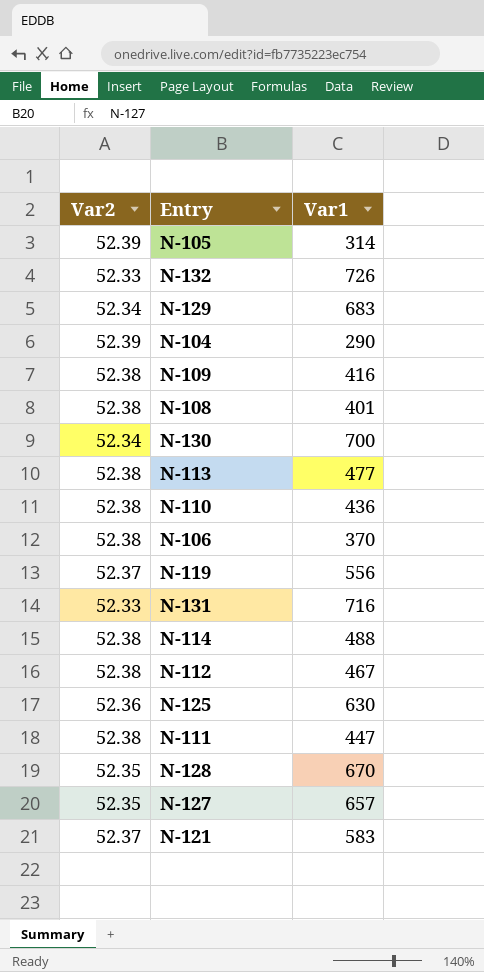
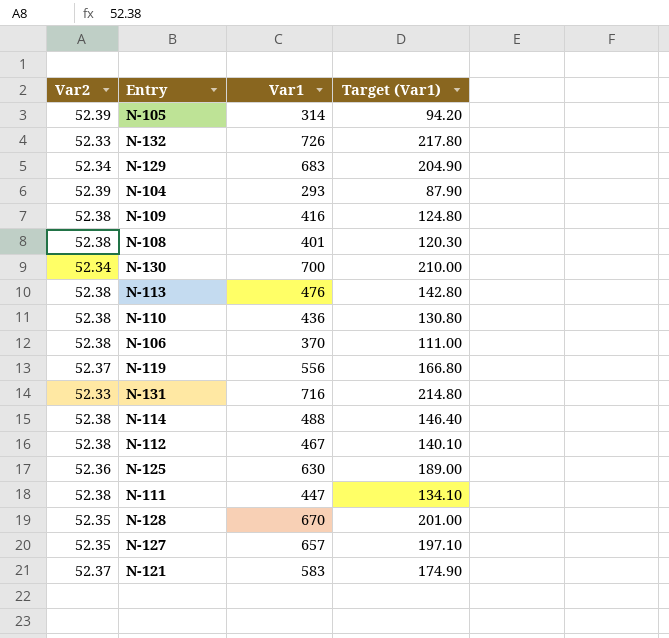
column Target (Var1) | formula: none -> [Var1] * 0.3
N-104 | Var1: 290 -> 293
N-113 | Var1: 477 -> 476

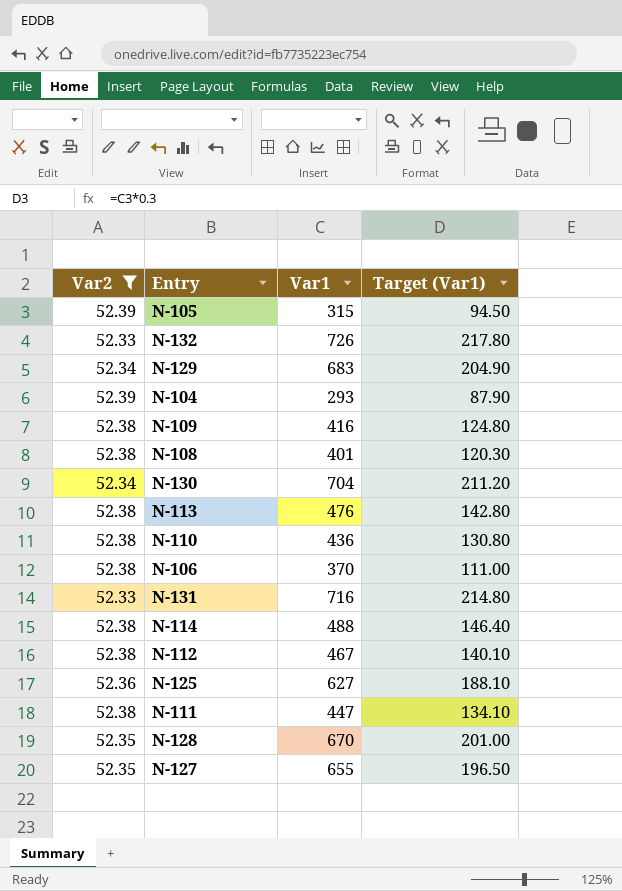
filter: none -> Var2 != 52.37
N-105 | Var1: 314 -> 315
N-105 | Target (Var1): 94.20 -> 94.50
N-130 | Var1: 700 -> 704
N-130 | Target (Var1): 210.00 -> 211.20
N-125 | Var1: 630 -> 627
N-125 | Target (Var1): 189.00 -> 188.10
N-127 | Var1: 657 -> 655
N-127 | Target (Var1): 197.10 -> 196.50

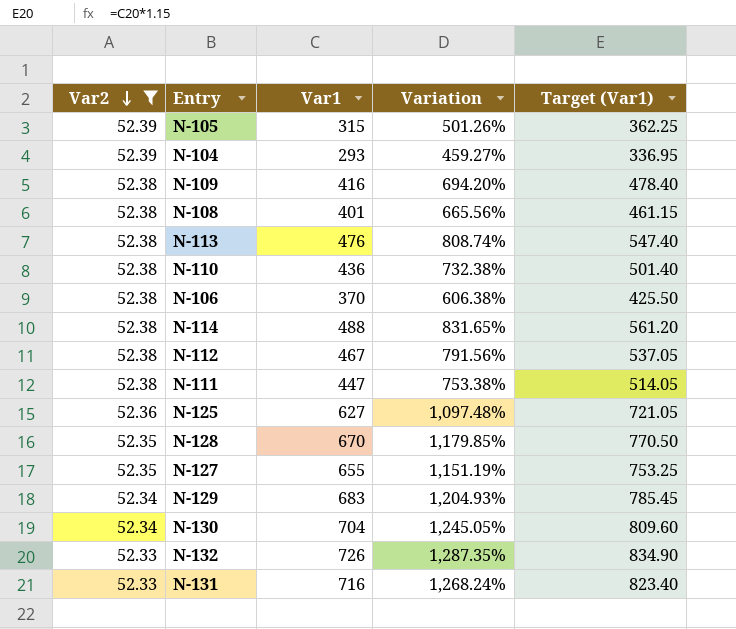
row order: none -> Var2 descending
column Variation | formula: none -> ([Var1] - [Var2]) / [Var2]
column Target (Var1) | formula: [Var1] * 0.3 -> [Var1] * 1.15

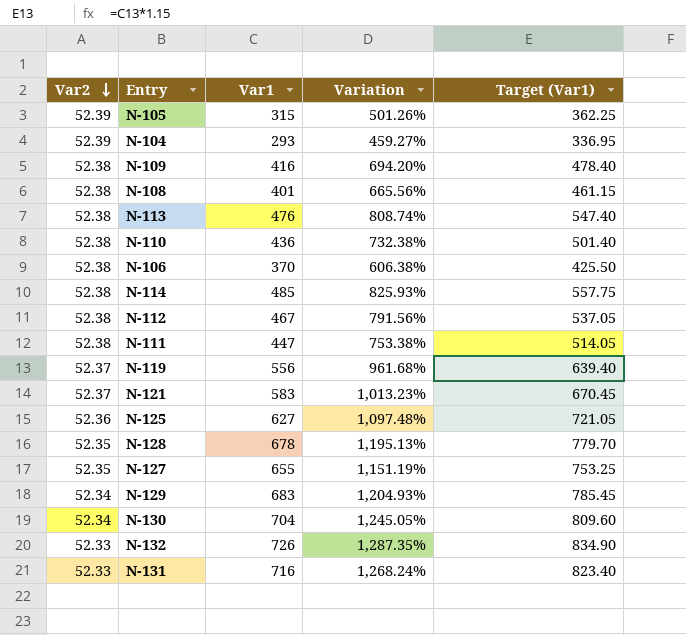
filter: Var2 != 52.37 -> none
N-114 | Var1: 488 -> 485
N-114 | Variation: 831.65% -> 825.93%
N-114 | Target (Var1): 561.20 -> 557.75
N-128 | Var1: 670 -> 678
N-128 | Variation: 1,179.85% -> 1,195.13%
N-128 | Target (Var1): 770.50 -> 779.70

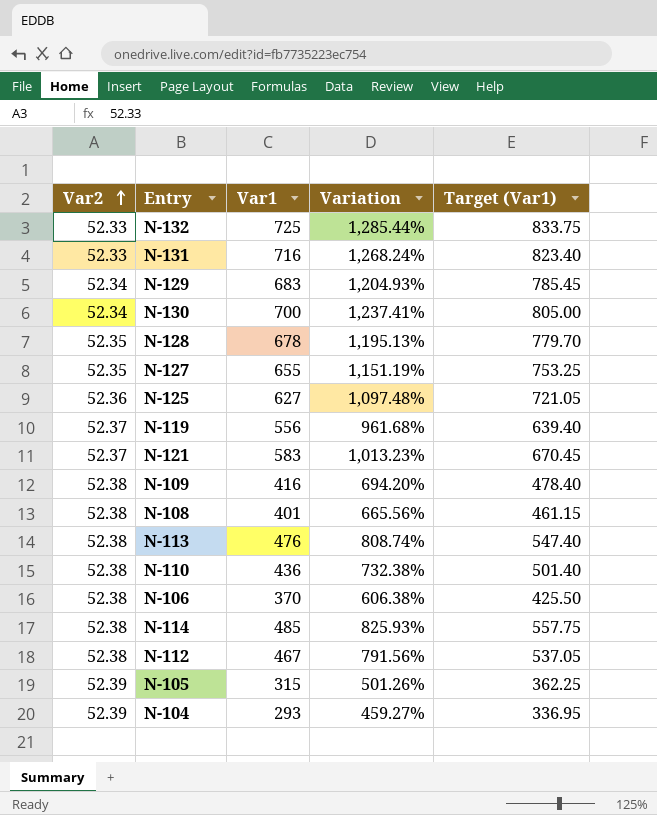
row order: Var2 descending -> Var2 ascending
row N-111: 52.38 | 447 | 753.38% | 514.05 -> none
N-132 | Var1: 726 -> 725
N-132 | Variation: 1,287.35% -> 1,285.44%
N-132 | Target (Var1): 834.90 -> 833.75
N-130 | Var1: 704 -> 700
N-130 | Variation: 1,245.05% -> 1,237.41%
N-130 | Target (Var1): 809.60 -> 805.00

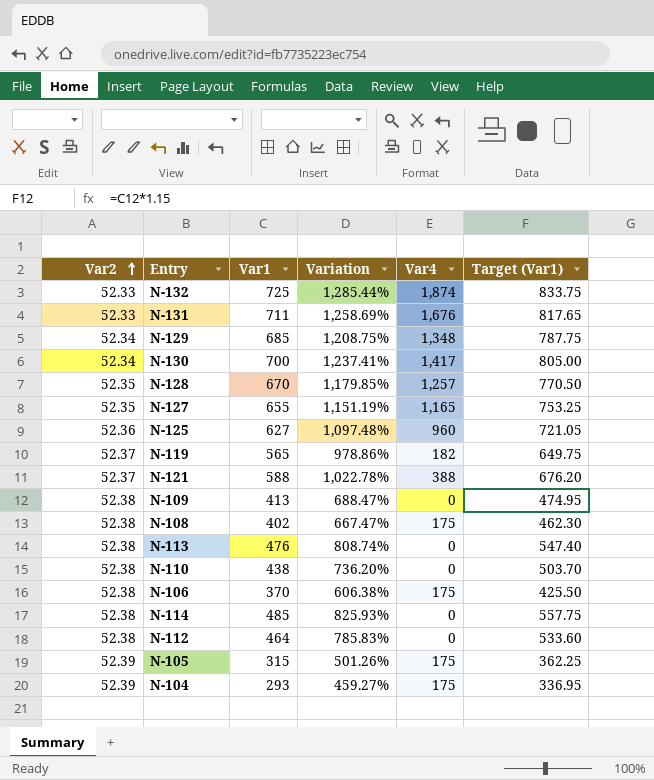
column Var4 | position: none -> 5
N-131 | Var1: 716 -> 711
N-131 | Variation: 1,268.24% -> 1,258.69%
N-131 | Target (Var1): 823.40 -> 817.65
N-129 | Var1: 683 -> 685
N-129 | Variation: 1,204.93% -> 1,208.75%
N-129 | Target (Var1): 785.45 -> 787.75
N-128 | Var1: 678 -> 670
N-128 | Variation: 1,195.13% -> 1,179.85%
N-128 | Target (Var1): 779.70 -> 770.50
N-119 | Var1: 556 -> 565
N-119 | Variation: 961.68% -> 978.86%
N-119 | Target (Var1): 639.40 -> 649.75
N-121 | Var1: 583 -> 588
N-121 | Variation: 1,013.23% -> 1,022.78%
N-121 | Target (Var1): 670.45 -> 676.20
N-109 | Var1: 416 -> 413
N-109 | Variation: 694.20% -> 688.47%
N-109 | Target (Var1): 478.40 -> 474.95
N-108 | Var1: 401 -> 402
N-108 | Variation: 665.56% -> 667.47%
N-108 | Target (Var1): 461.15 -> 462.30
N-110 | Var1: 436 -> 438
N-110 | Variation: 732.38% -> 736.20%
N-110 | Target (Var1): 501.40 -> 503.70
N-112 | Var1: 467 -> 464
N-112 | Variation: 791.56% -> 785.83%
N-112 | Target (Var1): 537.05 -> 533.60

